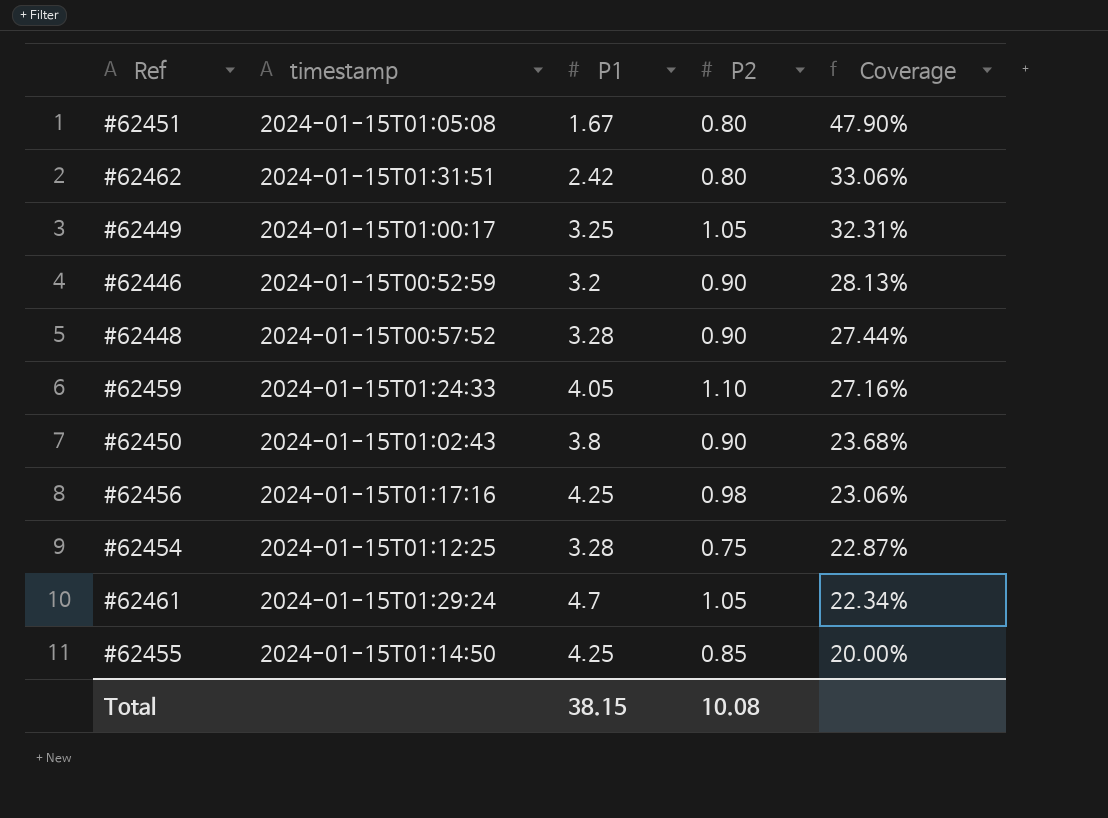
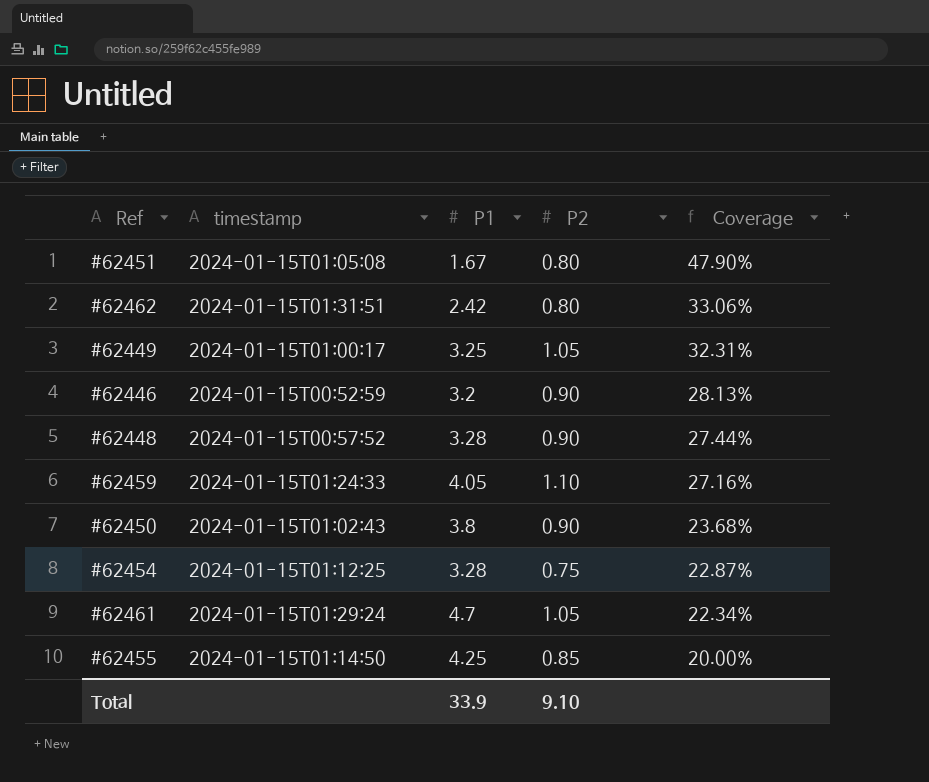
row #62456: 2024-01-15T01:17:16 | 4.25 | 0.98 | 23.06% -> none
Total | P1: 38.15 -> 33.9
Total | P2: 10.08 -> 9.10

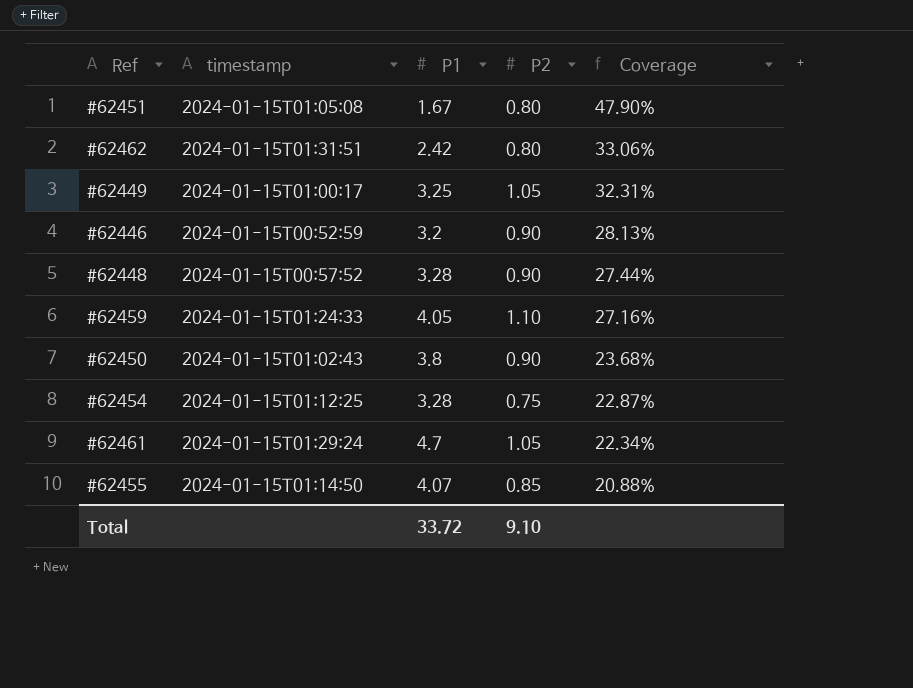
#62455 | P1: 4.25 -> 4.07
#62455 | Coverage: 20.00% -> 20.88%
Total | P1: 33.9 -> 33.72

